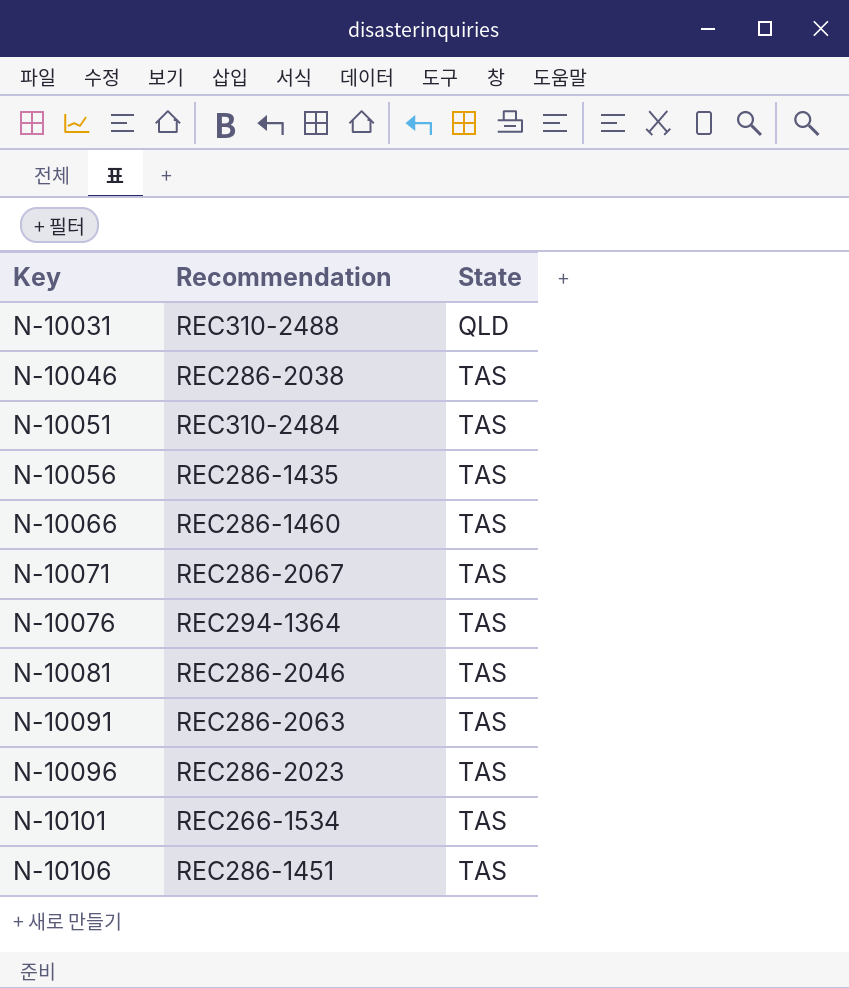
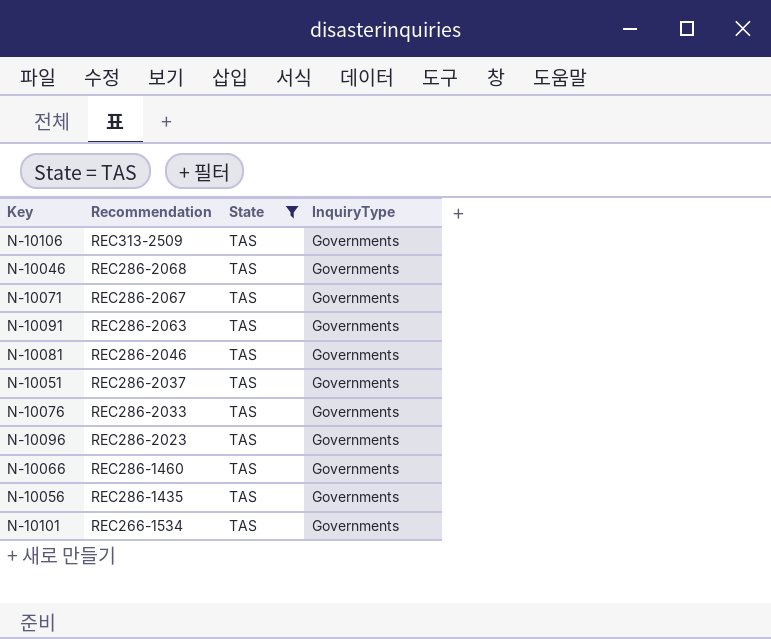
filter: none -> State = TAS
row order: Key ascending -> Recommendation descending
column InquiryType | position: none -> 4
N-10106 | Recommendation: REC286-1451 -> REC313-2509
N-10046 | Recommendation: REC286-2038 -> REC286-2068
N-10051 | Recommendation: REC310-2484 -> REC286-2037
N-10076 | Recommendation: REC294-1364 -> REC286-2033

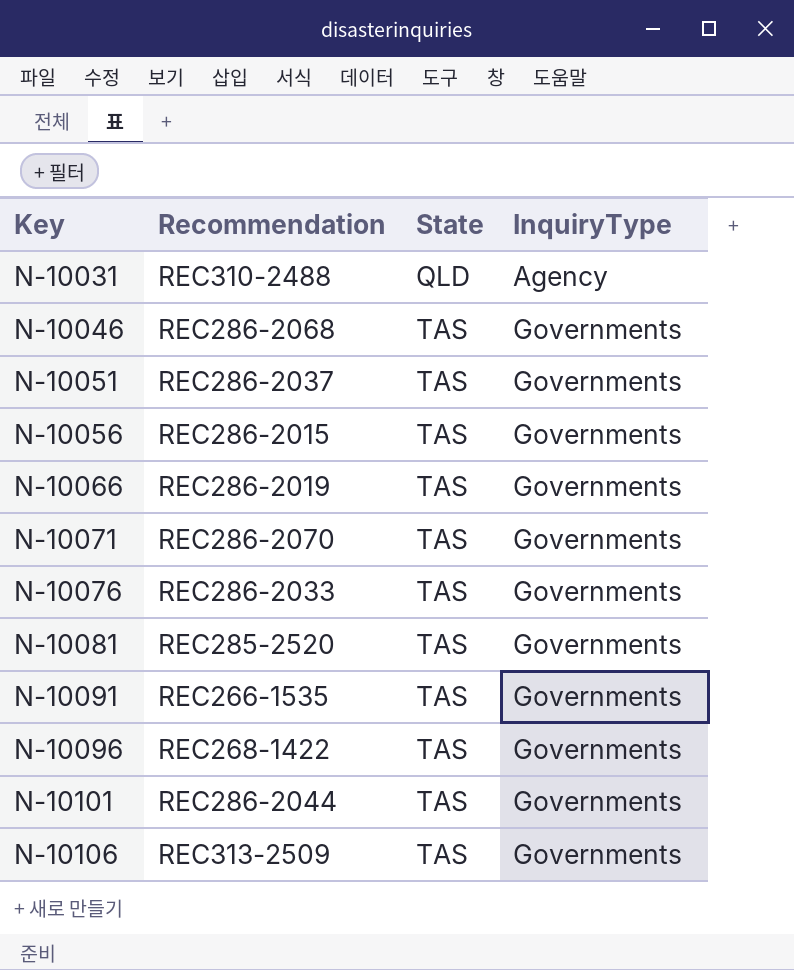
filter: State = TAS -> none
row order: Recommendation descending -> Key ascending
N-10056 | Recommendation: REC286-1435 -> REC286-2015
N-10066 | Recommendation: REC286-1460 -> REC286-2019
N-10071 | Recommendation: REC286-2067 -> REC286-2070
N-10081 | Recommendation: REC286-2046 -> REC285-2520
N-10091 | Recommendation: REC286-2063 -> REC266-1535
N-10096 | Recommendation: REC286-2023 -> REC268-1422
N-10101 | Recommendation: REC266-1534 -> REC286-2044

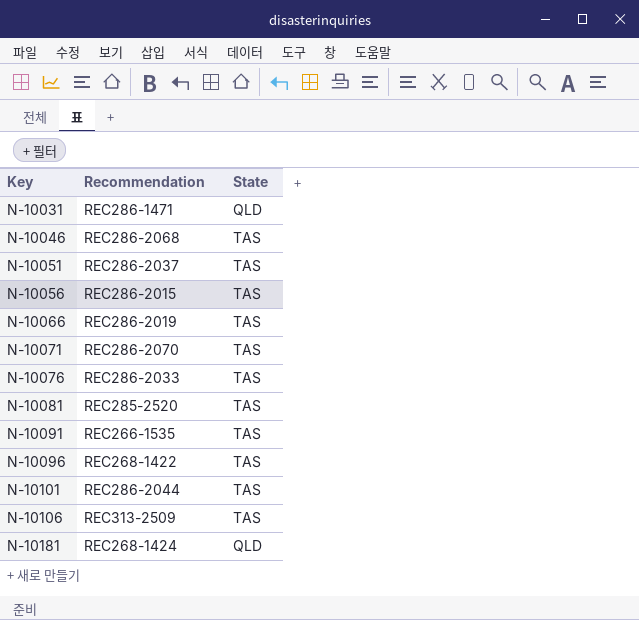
column InquiryType | position: 4 -> none
N-10031 | Recommendation: REC310-2488 -> REC286-1471
row N-10181: none -> REC268-1424 | QLD

